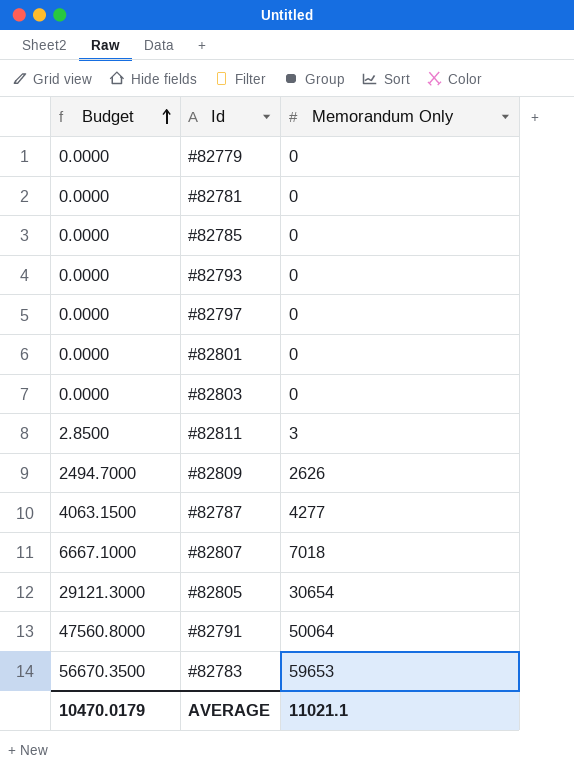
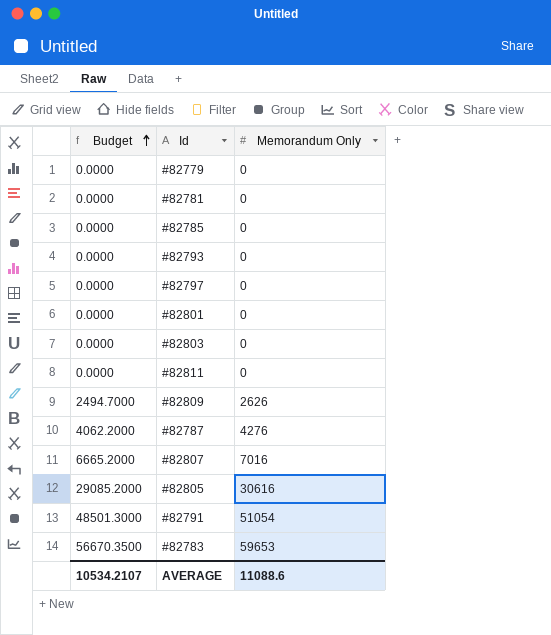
#82811 | Budget: 2.8500 -> 0.0000
#82811 | Memorandum Only: 3 -> 0
#82787 | Budget: 4063.1500 -> 4062.2000
#82787 | Memorandum Only: 4277 -> 4276
#82807 | Budget: 6667.1000 -> 6665.2000
#82807 | Memorandum Only: 7018 -> 7016
#82805 | Budget: 29121.3000 -> 29085.2000
#82805 | Memorandum Only: 30654 -> 30616
#82791 | Budget: 47560.8000 -> 48501.3000
#82791 | Memorandum Only: 50064 -> 51054
AVERAGE | Budget: 10470.0179 -> 10534.2107
AVERAGE | Memorandum Only: 11021.1 -> 11088.6

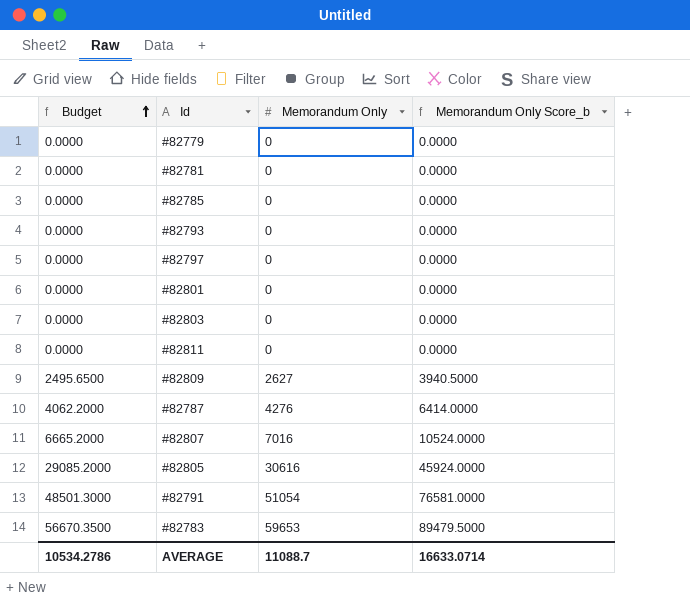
column Memorandum Only Score_b | formula: none -> [Memorandum Only] * 1.5
#82809 | Budget: 2494.7000 -> 2495.6500
#82809 | Memorandum Only: 2626 -> 2627
AVERAGE | Budget: 10534.2107 -> 10534.2786
AVERAGE | Memorandum Only: 11088.6 -> 11088.7

